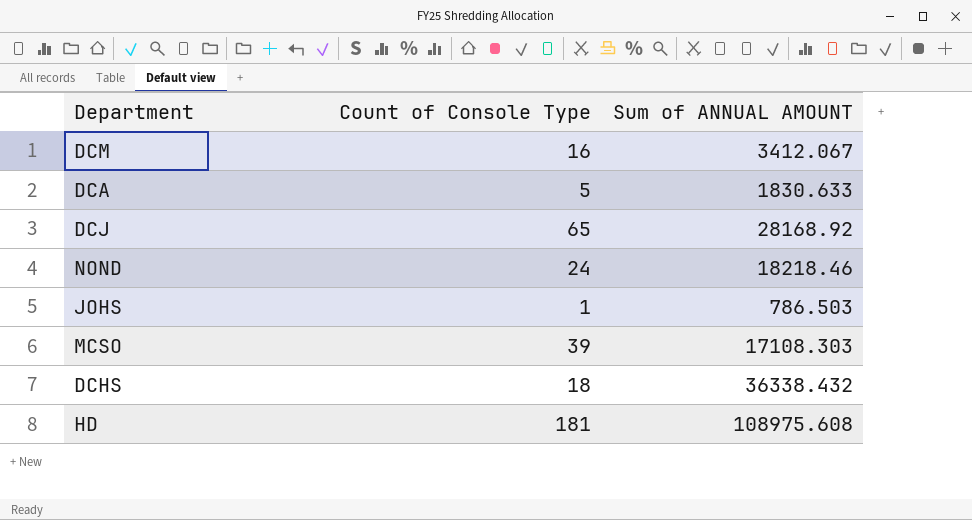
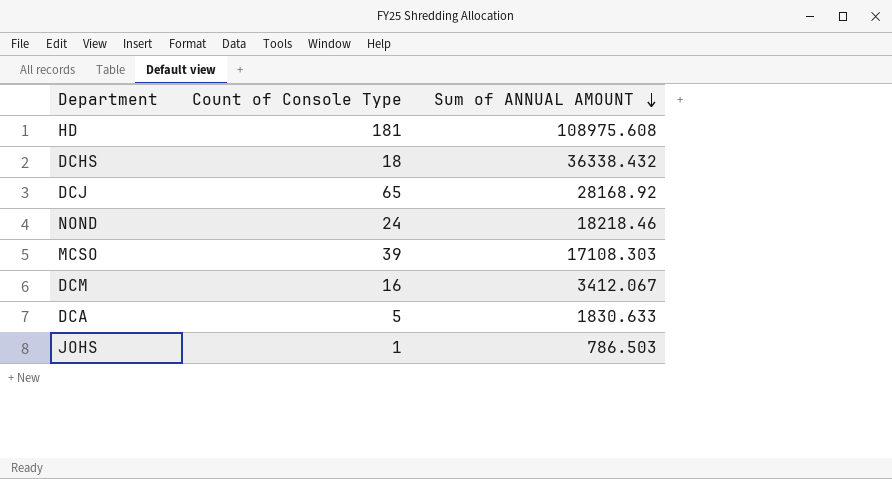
row order: none -> Sum of ANNUAL AMOUNT descending

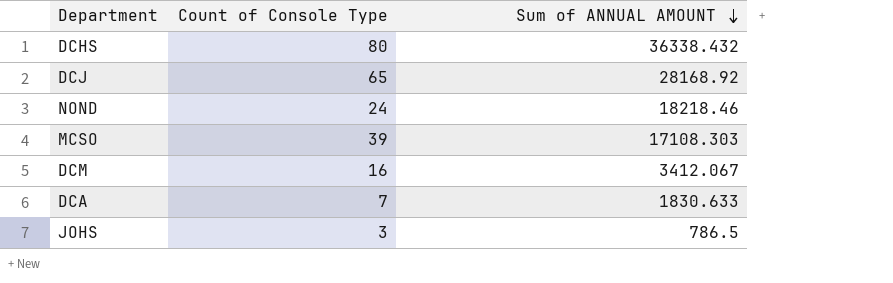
row HD: 181 | 108975.608 -> none
DCHS | Count of Console Type: 18 -> 80
DCA | Count of Console Type: 5 -> 7
JOHS | Count of Console Type: 1 -> 3
JOHS | Sum of ANNUAL AMOUNT: 786.503 -> 786.5

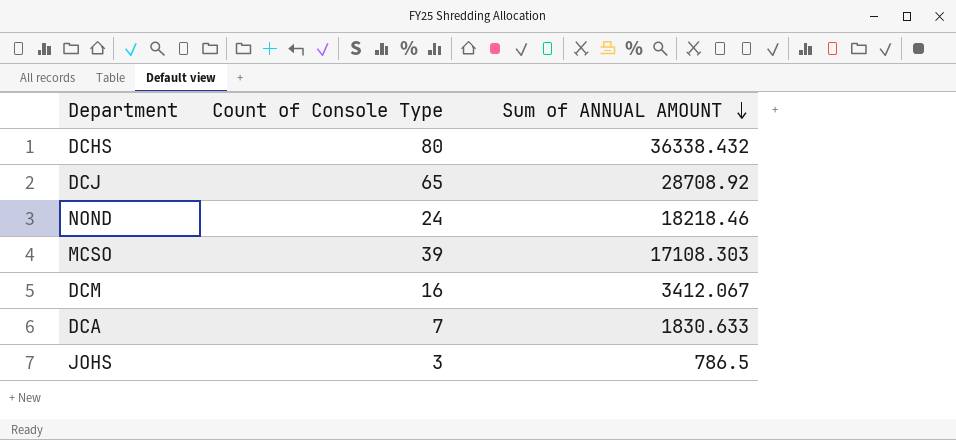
DCJ | Sum of ANNUAL AMOUNT: 28168.92 -> 28708.92

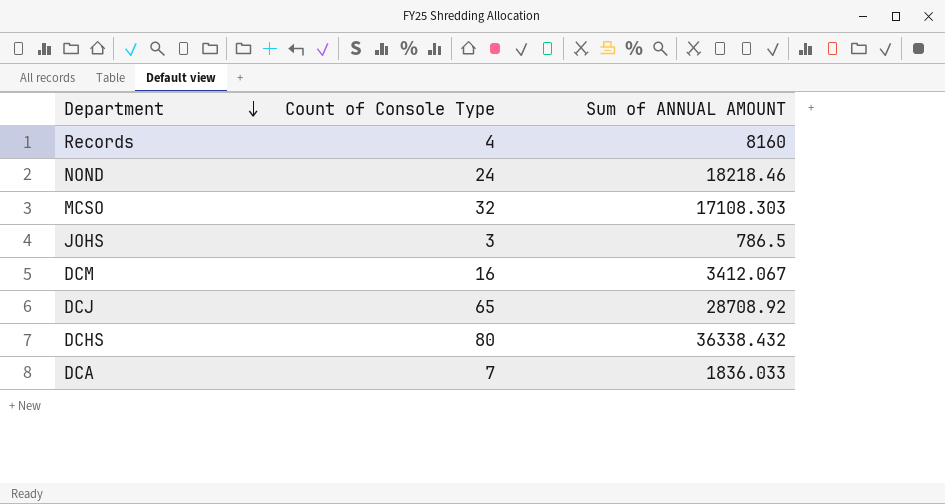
row order: Sum of ANNUAL AMOUNT descending -> Department descending
row Records: none -> 4 | 8160
MCSO | Count of Console Type: 39 -> 32
DCA | Sum of ANNUAL AMOUNT: 1830.633 -> 1836.033

